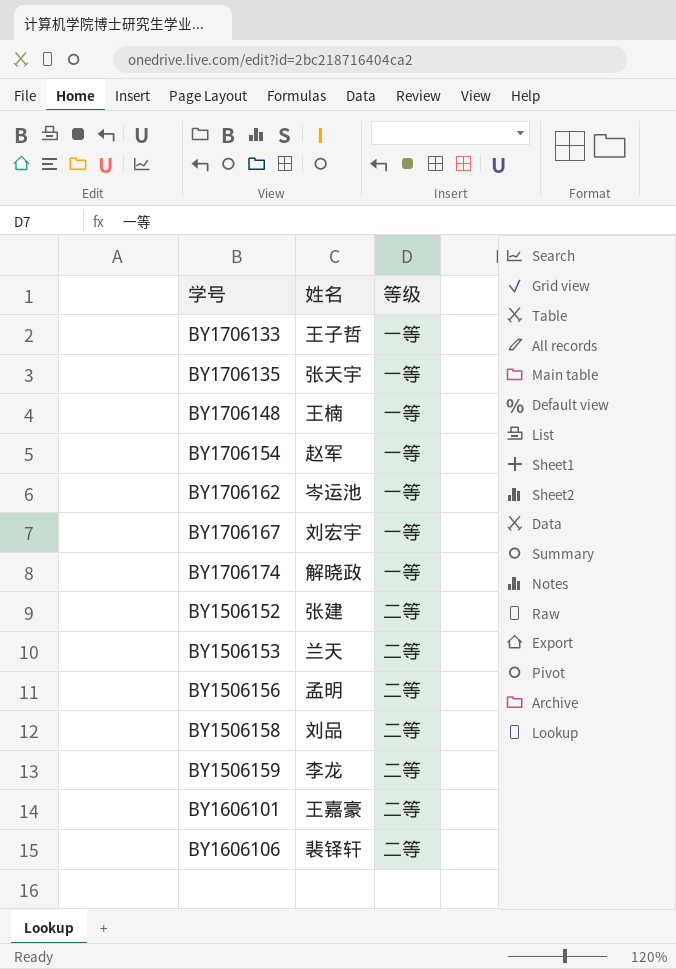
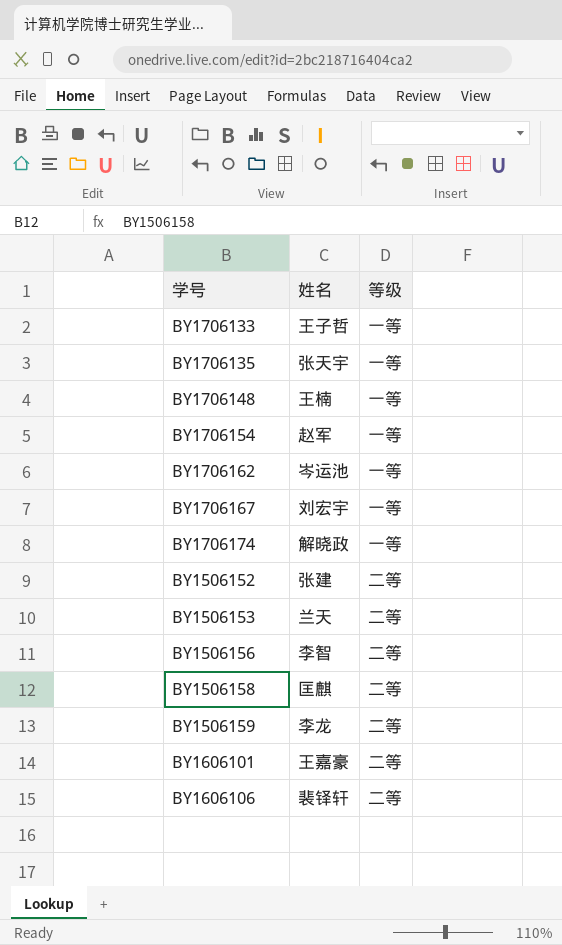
BY1506156 | 姓名: 孟明 -> 李智
BY1506158 | 姓名: 刘品 -> 匡麒

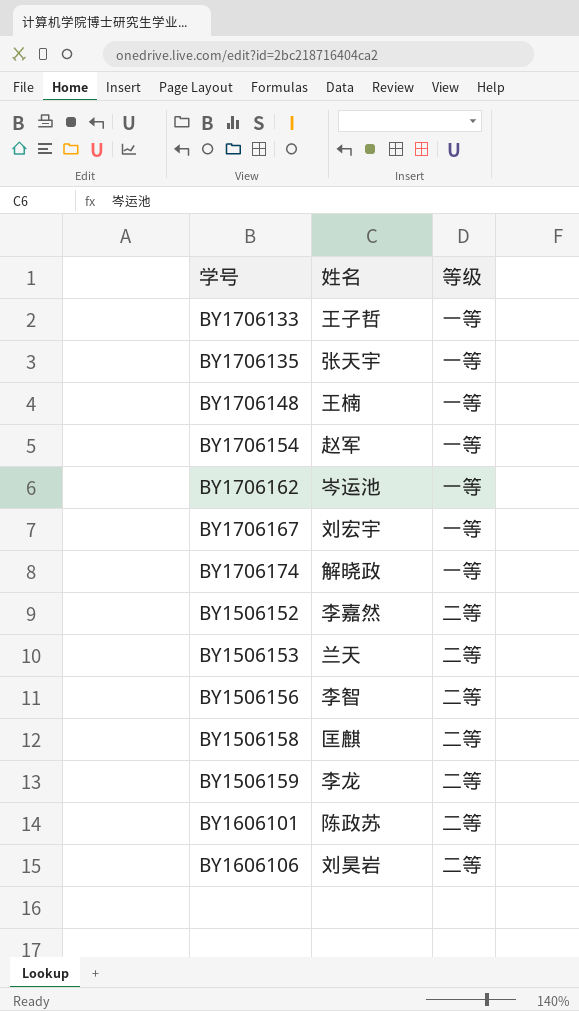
BY1506152 | 姓名: 张建 -> 李嘉然
BY1606101 | 姓名: 王嘉豪 -> 陈政苏
BY1606106 | 姓名: 裴铎轩 -> 刘昊岩

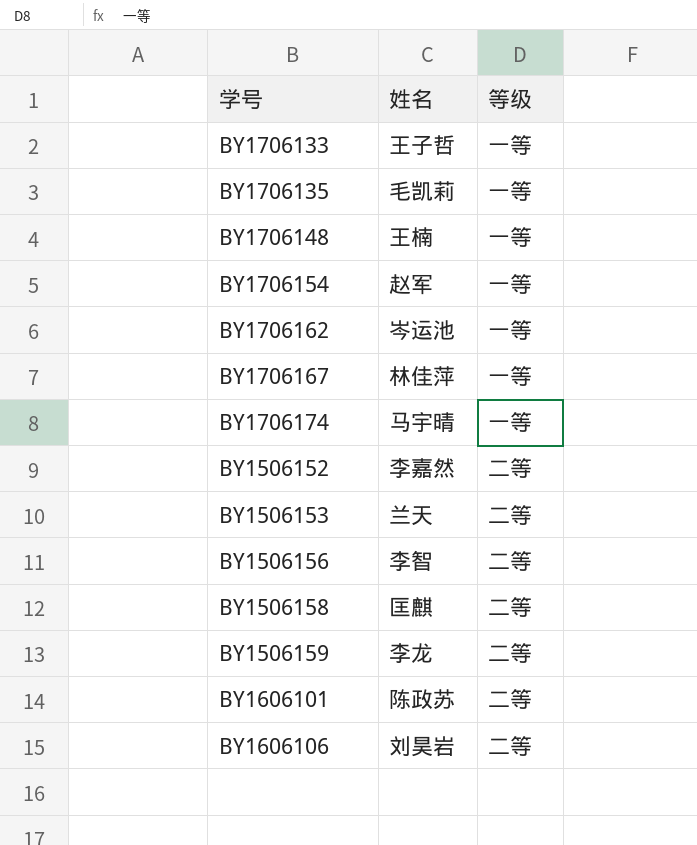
BY1706135 | 姓名: 张天宇 -> 毛凯莉
BY1706167 | 姓名: 刘宏宇 -> 林佳萍
BY1706174 | 姓名: 解晓政 -> 马宇晴

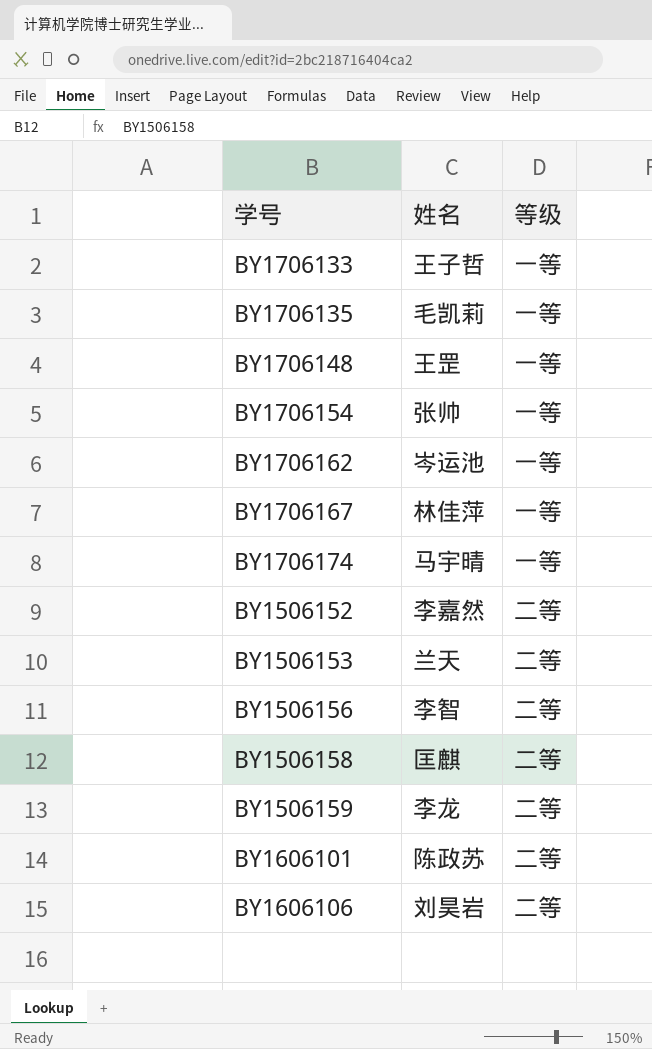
BY1706148 | 姓名: 王楠 -> 王罡
BY1706154 | 姓名: 赵军 -> 张帅

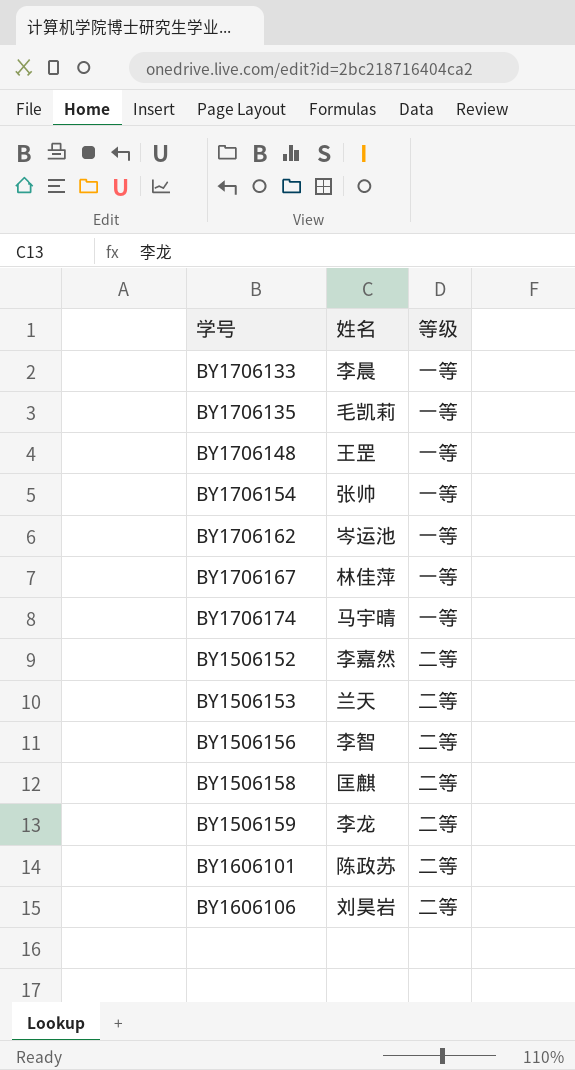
BY1706133 | 姓名: 王子哲 -> 李晨

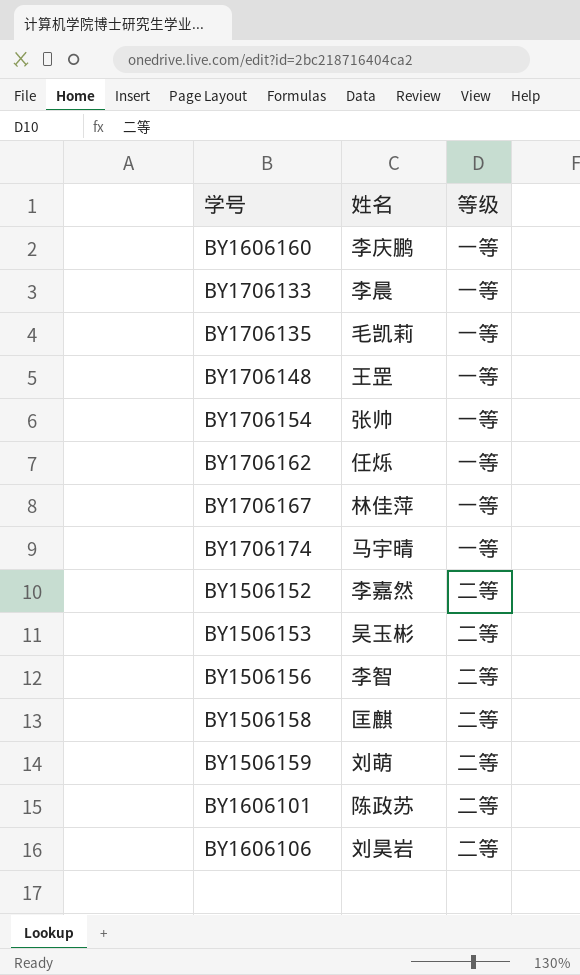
row BY1606160: none -> 李庆鹏 | 一等
BY1706162 | 姓名: 岑运池 -> 任烁
BY1506153 | 姓名: 兰天 -> 吴玉彬
BY1506159 | 姓名: 李龙 -> 刘萌

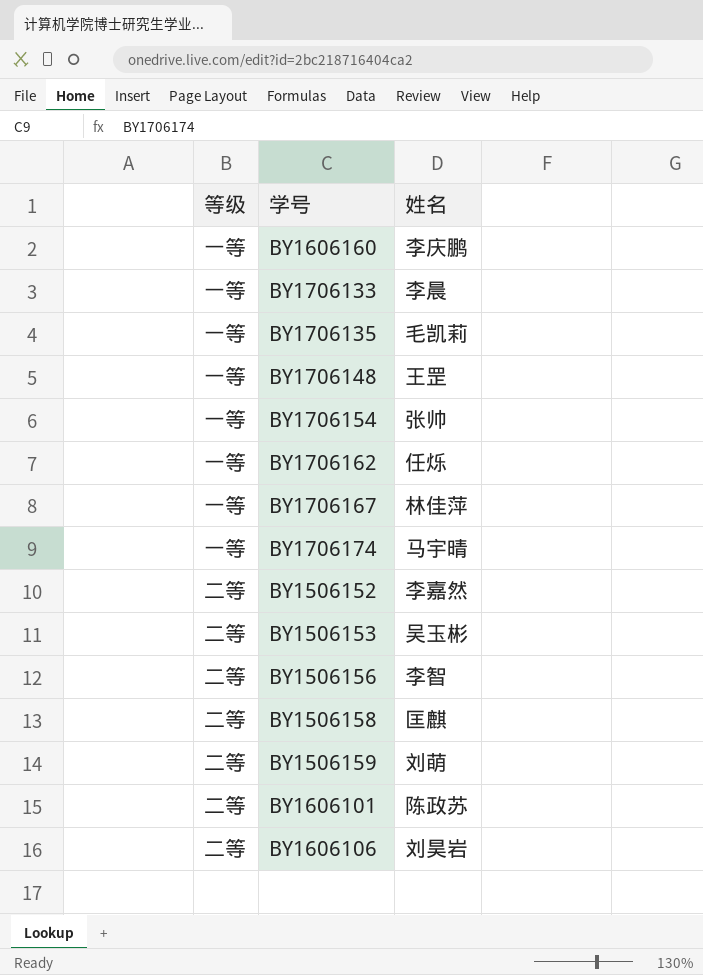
column 等级 | position: 3 -> 1

